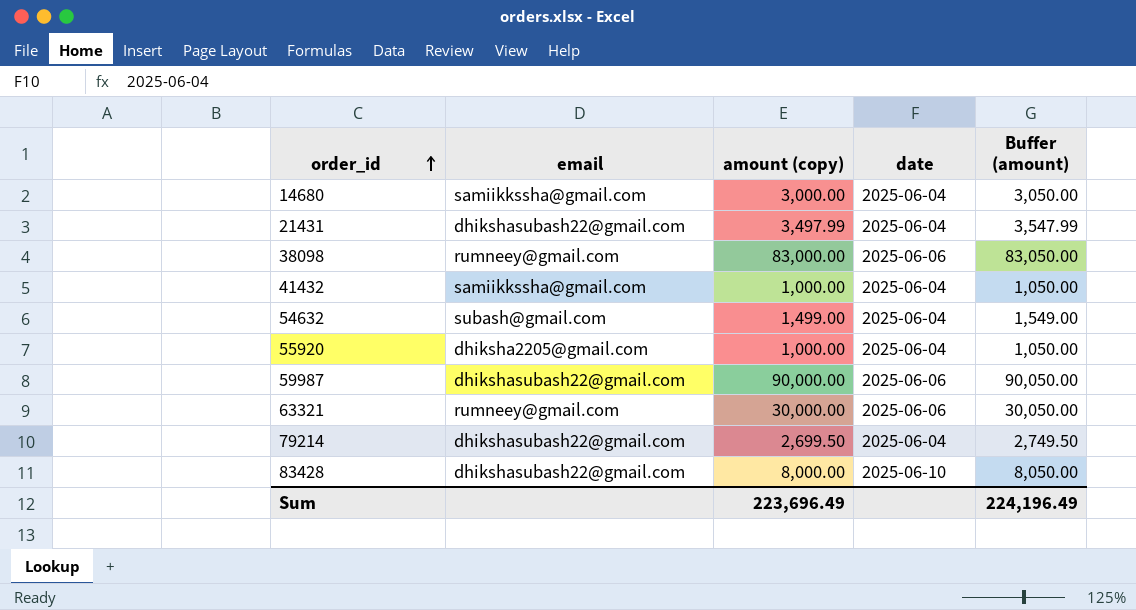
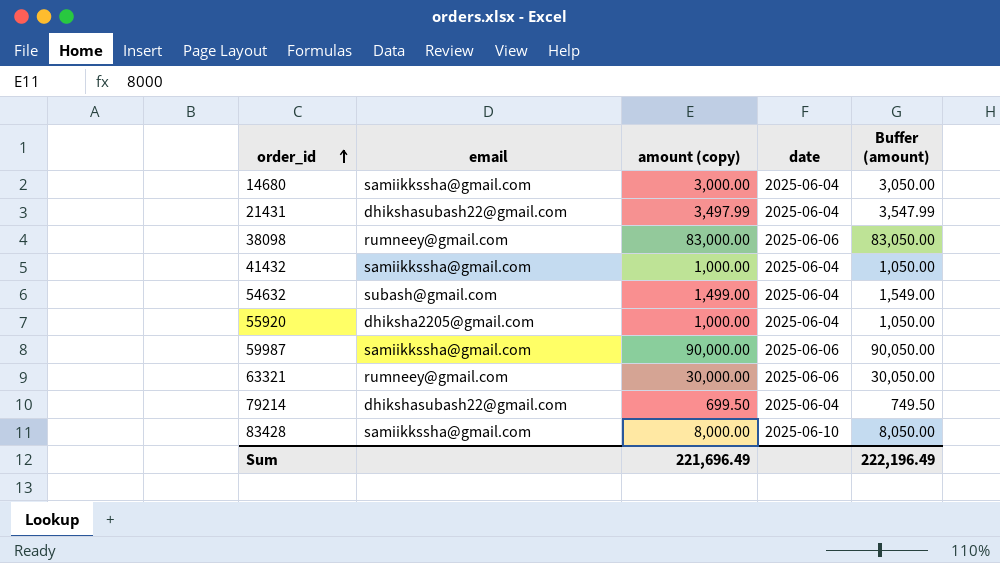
59987 | email: dhikshasubash22@gmail.com -> samiikkssha@gmail.com
79214 | amount (copy): 2,699.50 -> 699.50
79214 | Buffer (amount): 2,749.50 -> 749.50
83428 | email: dhikshasubash22@gmail.com -> samiikkssha@gmail.com
Sum | amount (copy): 223,696.49 -> 221,696.49
Sum | Buffer (amount): 224,196.49 -> 222,196.49

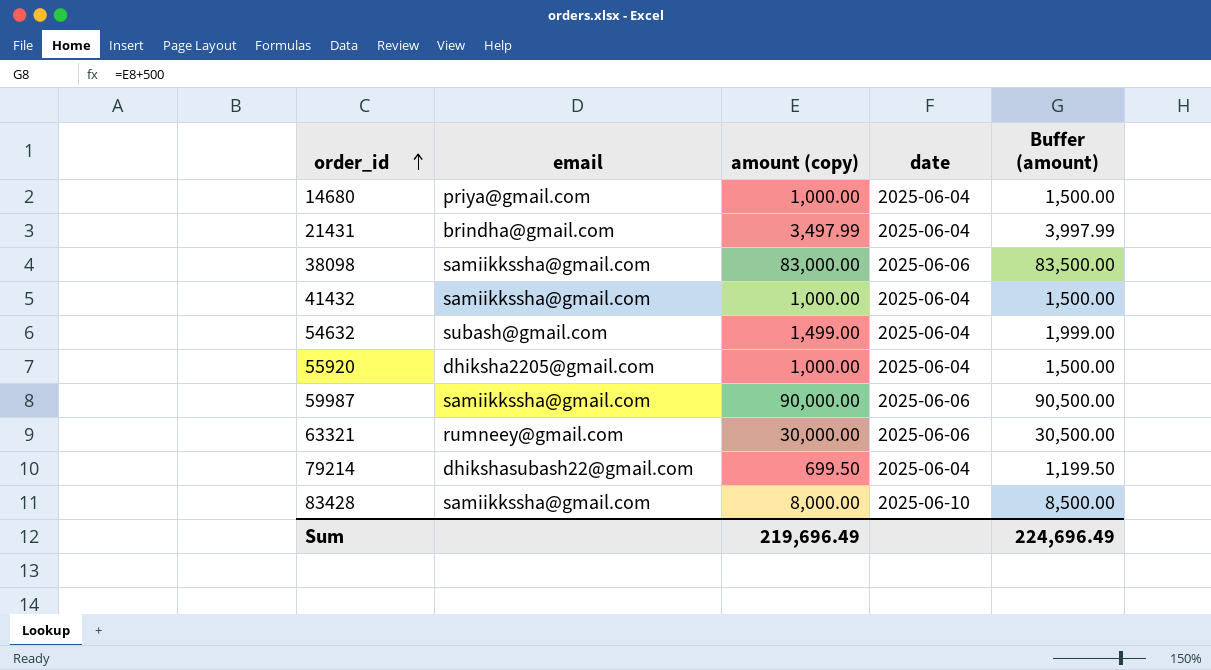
column Buffer (amount) | formula: [amount (copy)] + 50 -> [amount (copy)] + 500
14680 | email: samiikkssha@gmail.com -> priya@gmail.com
14680 | amount (copy): 3,000.00 -> 1,000.00
21431 | email: dhikshasubash22@gmail.com -> brindha@gmail.com
38098 | email: rumneey@gmail.com -> samiikkssha@gmail.com
Sum | amount (copy): 221,696.49 -> 219,696.49
Sum | Buffer (amount): 222,196.49 -> 224,696.49

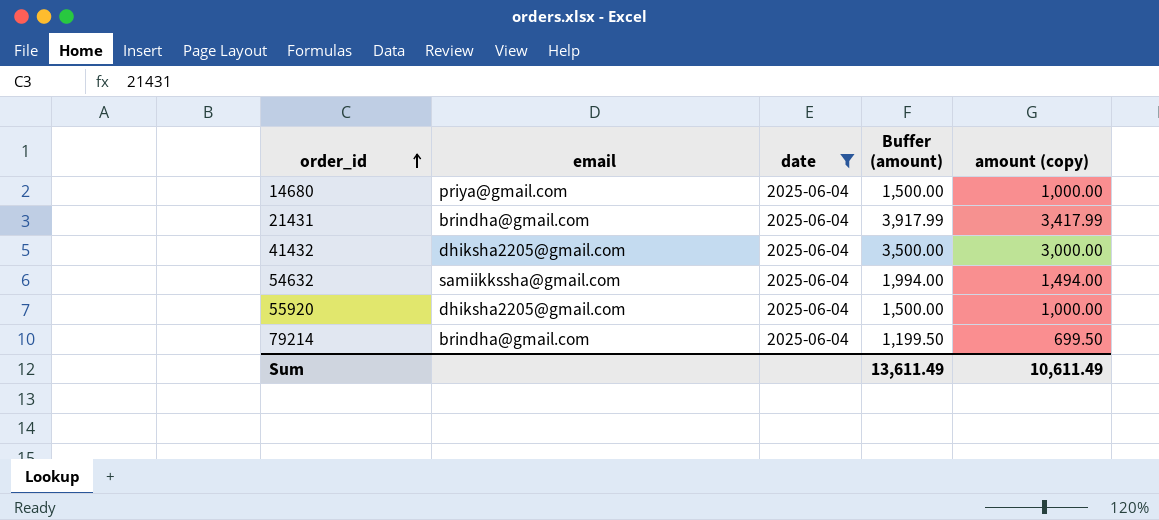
filter: none -> date = 2025-06-04
column amount (copy) | position: 3 -> 5
21431 | Buffer (amount): 3,997.99 -> 3,917.99
21431 | amount (copy): 3,497.99 -> 3,417.99
41432 | email: samiikkssha@gmail.com -> dhiksha2205@gmail.com
41432 | Buffer (amount): 1,500.00 -> 3,500.00
41432 | amount (copy): 1,000.00 -> 3,000.00
54632 | email: subash@gmail.com -> samiikkssha@gmail.com
54632 | Buffer (amount): 1,999.00 -> 1,994.00
54632 | amount (copy): 1,499.00 -> 1,494.00
79214 | email: dhikshasubash22@gmail.com -> brindha@gmail.com
Sum | Buffer (amount): 224,696.49 -> 13,611.49
Sum | amount (copy): 219,696.49 -> 10,611.49

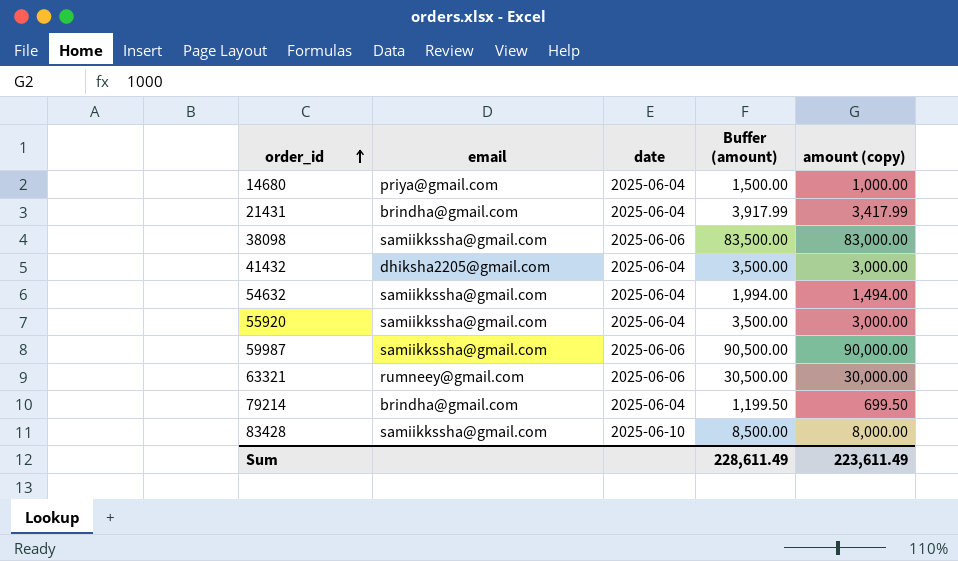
filter: date = 2025-06-04 -> none
55920 | email: dhiksha2205@gmail.com -> samiikkssha@gmail.com
55920 | Buffer (amount): 1,500.00 -> 3,500.00
55920 | amount (copy): 1,000.00 -> 3,000.00
Sum | Buffer (amount): 13,611.49 -> 228,611.49
Sum | amount (copy): 10,611.49 -> 223,611.49

